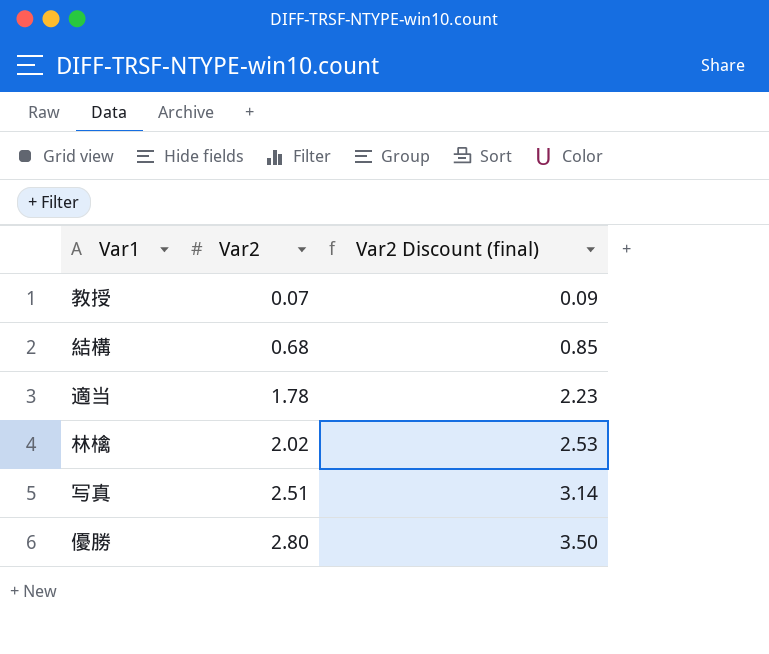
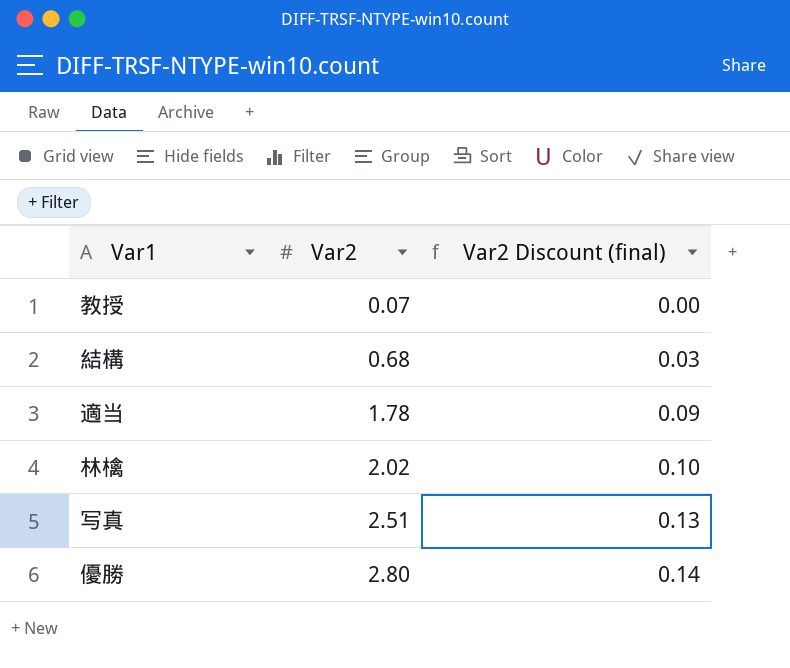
column Var2 Discount (final) | formula: [Var2] * 1.25 -> [Var2] * 0.05

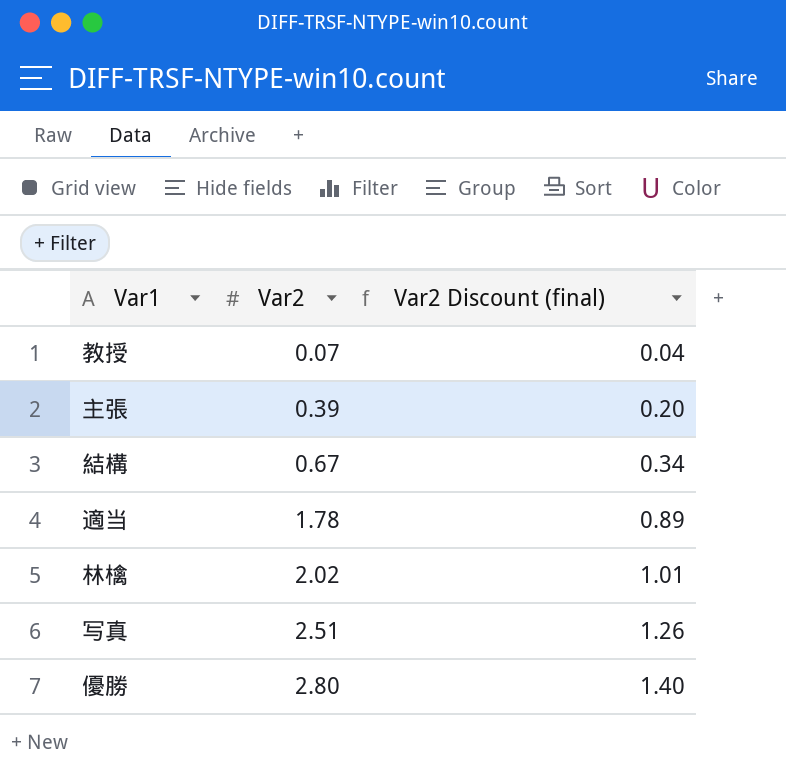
column Var2 Discount (final) | formula: [Var2] * 0.05 -> [Var2] * 0.5
row 主張: none -> 0.39 | 0.20
結構 | Var2: 0.68 -> 0.67

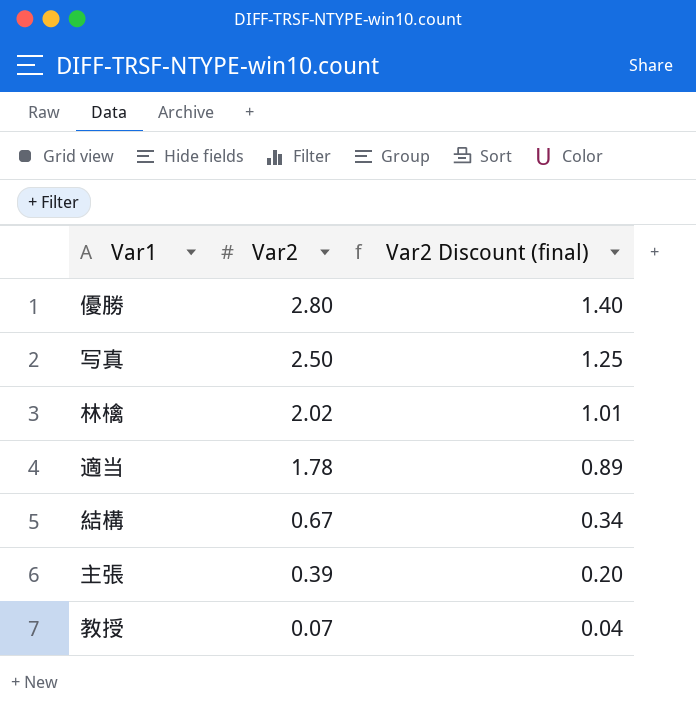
row order: Var2 ascending -> Var2 descending
写真 | Var2: 2.51 -> 2.50
写真 | Var2 Discount (final): 1.26 -> 1.25

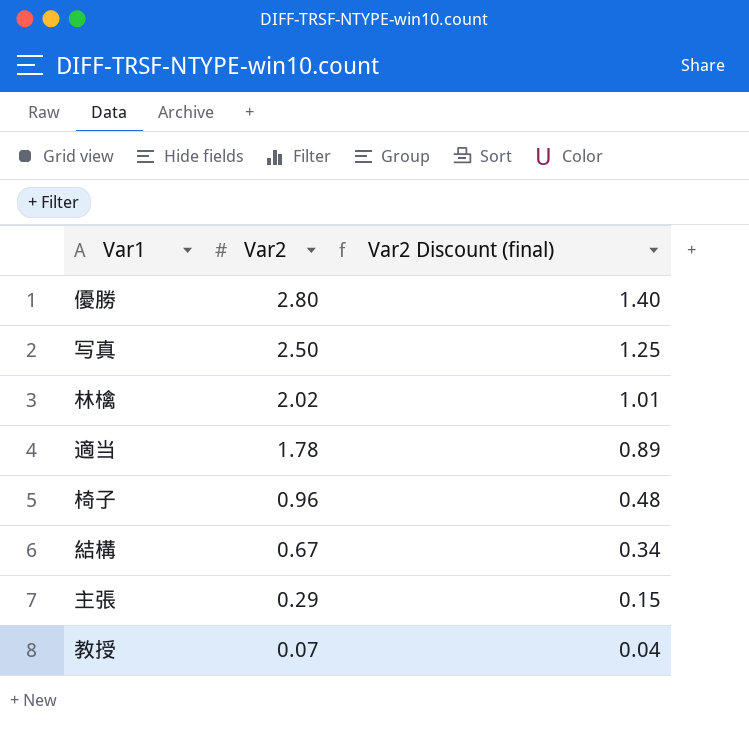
row 椅子: none -> 0.96 | 0.48
主張 | Var2: 0.39 -> 0.29
主張 | Var2 Discount (final): 0.20 -> 0.15

